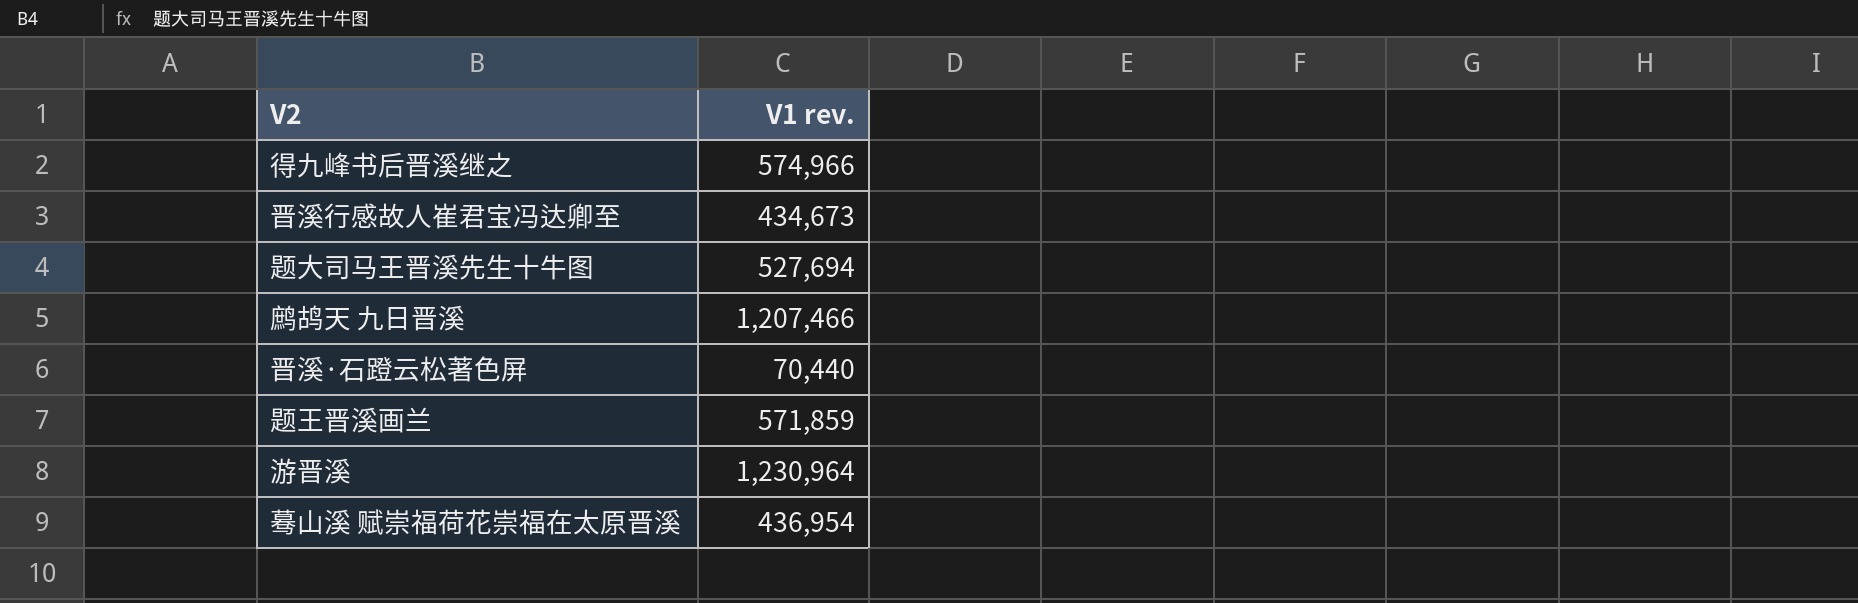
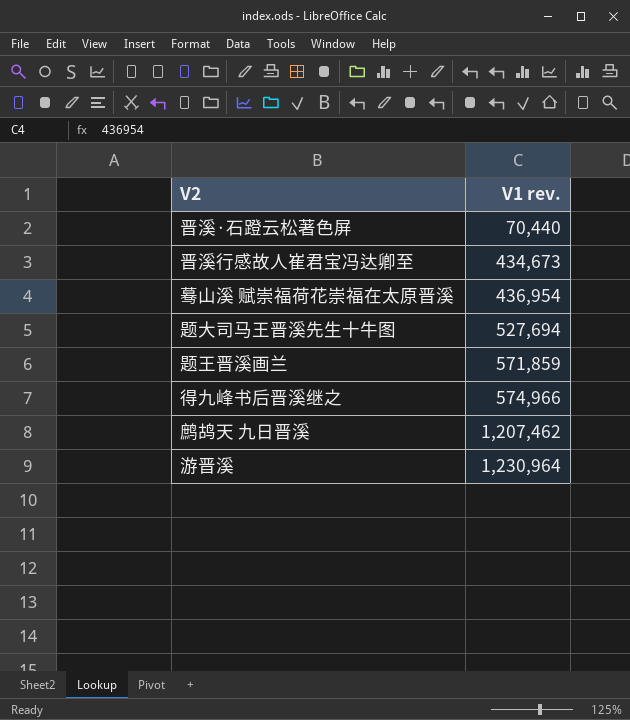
row order: none -> V1 rev. ascending
鹧鸪天 九日晋溪 | V1 rev.: 1,207,466 -> 1,207,462

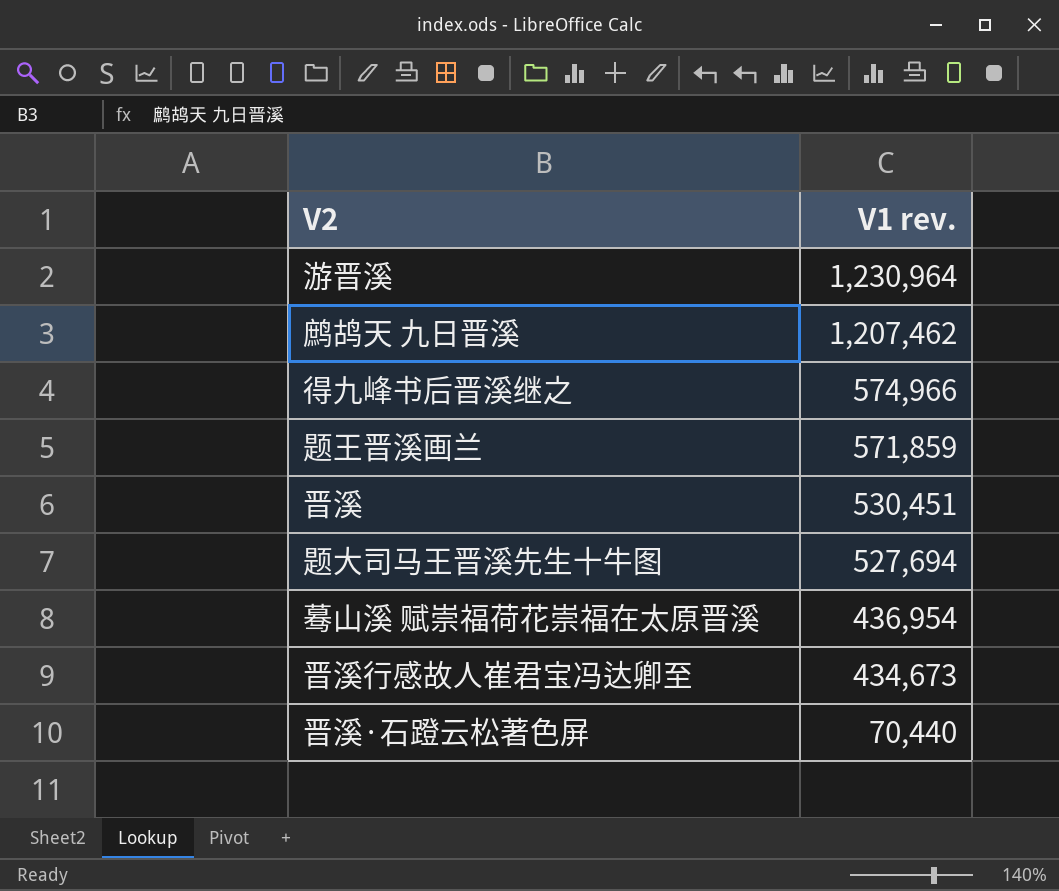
row order: V1 rev. ascending -> V1 rev. descending
row 晋溪: none -> 530,451

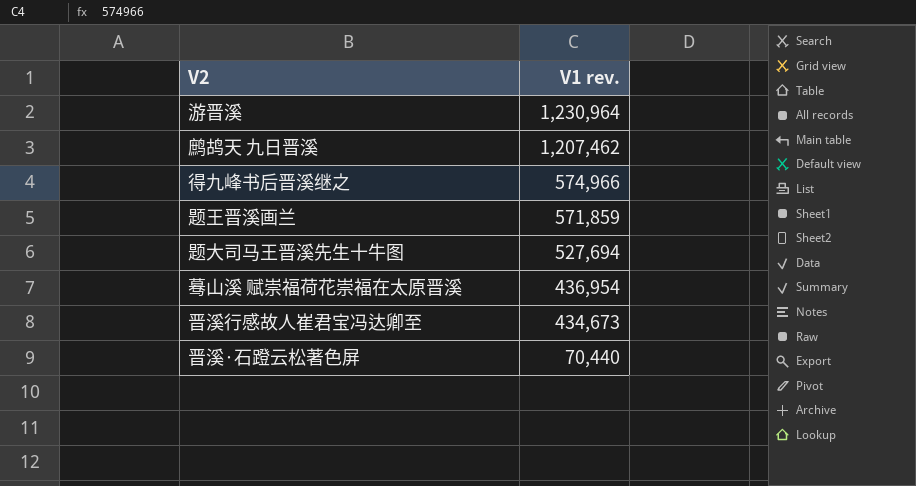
row 晋溪: 530,451 -> none

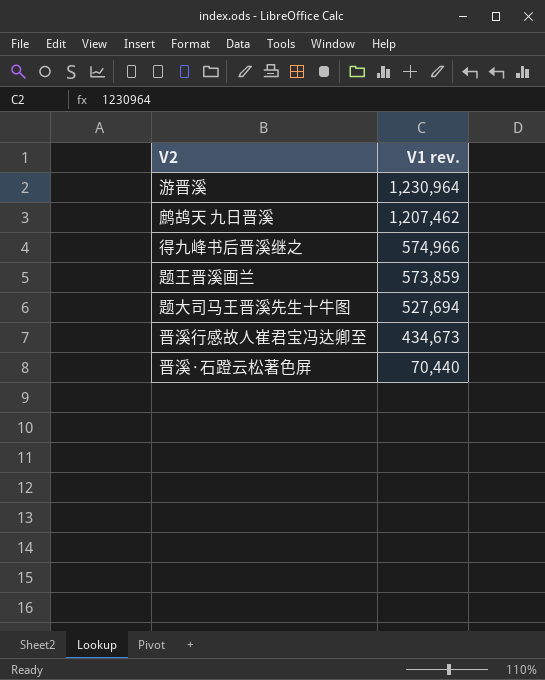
row 蓦山溪 赋崇福荷花崇福在太原晋溪: 436,954 -> none
题王晋溪画兰 | V1 rev.: 571,859 -> 573,859

